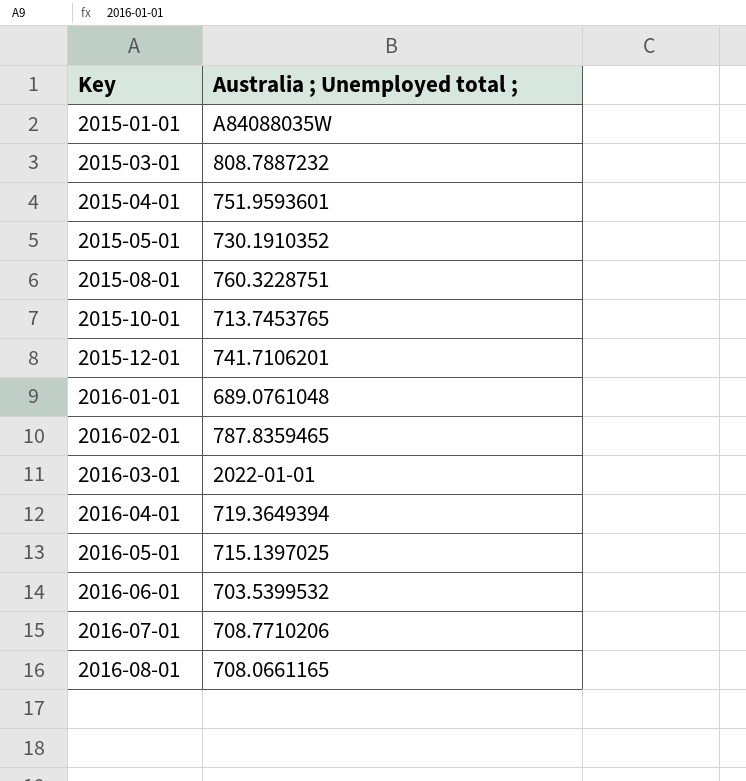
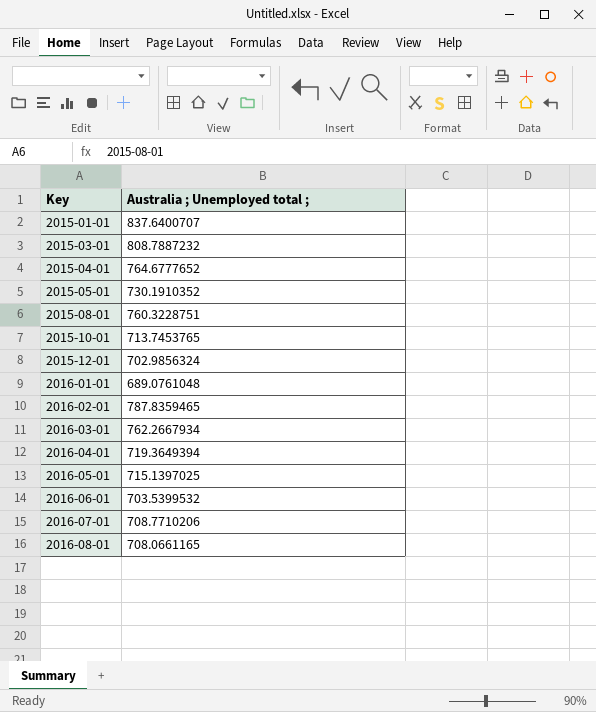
2015-01-01 | Australia ; Unemployed total ;: A84088035W -> 837.6400707
2015-04-01 | Australia ; Unemployed total ;: 751.9593601 -> 764.6777652
2015-12-01 | Australia ; Unemployed total ;: 741.7106201 -> 702.9856324
2016-03-01 | Australia ; Unemployed total ;: 2022-01-01 -> 762.2667934

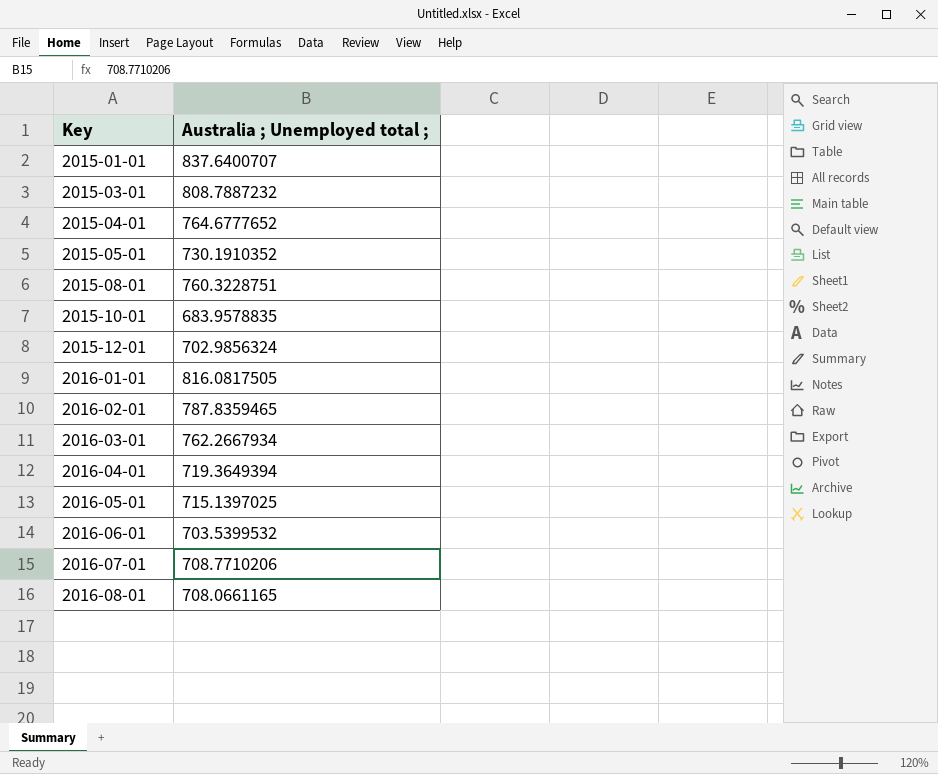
2015-10-01 | Australia ; Unemployed total ;: 713.7453765 -> 683.9578835
2016-01-01 | Australia ; Unemployed total ;: 689.0761048 -> 816.0817505

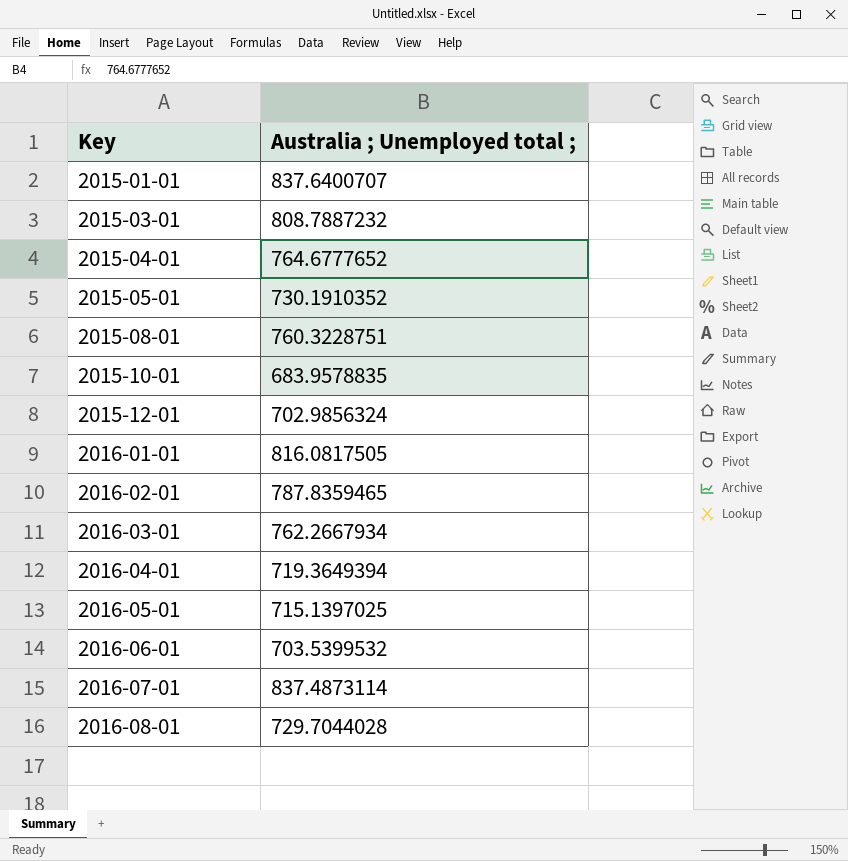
2016-07-01 | Australia ; Unemployed total ;: 708.7710206 -> 837.4873114
2016-08-01 | Australia ; Unemployed total ;: 708.0661165 -> 729.7044028

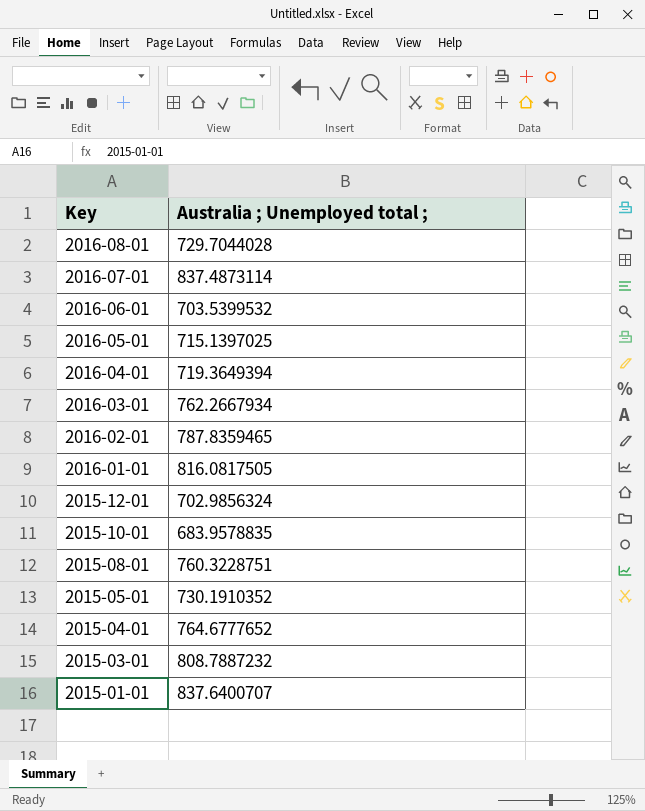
row order: Key ascending -> Key descending

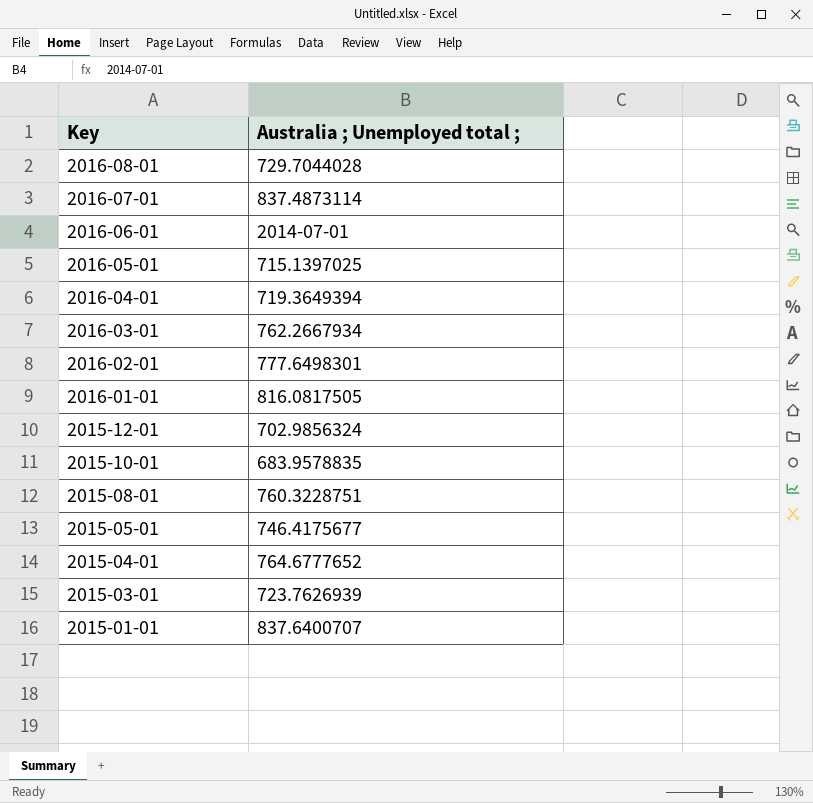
2016-06-01 | Australia ; Unemployed total ;: 703.5399532 -> 2014-07-01
2016-02-01 | Australia ; Unemployed total ;: 787.8359465 -> 777.6498301
2015-05-01 | Australia ; Unemployed total ;: 730.1910352 -> 746.4175677
2015-03-01 | Australia ; Unemployed total ;: 808.7887232 -> 723.7626939

